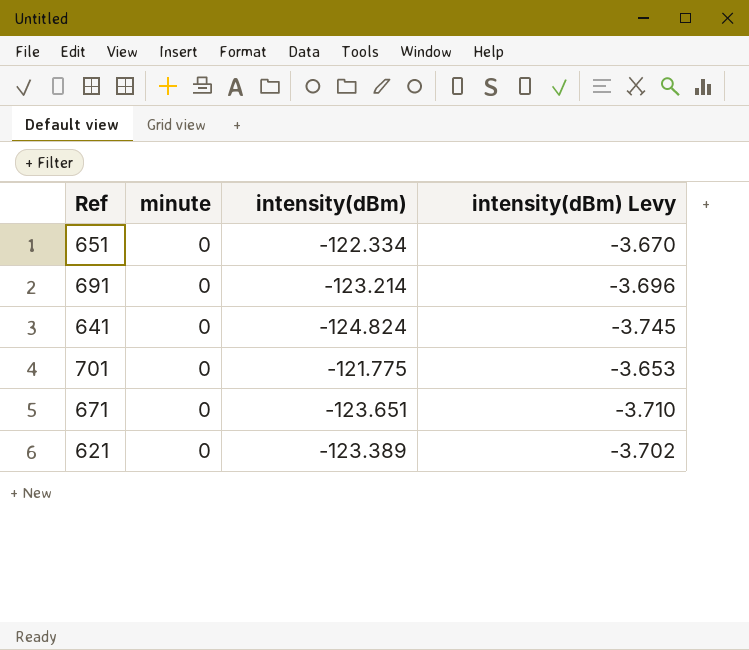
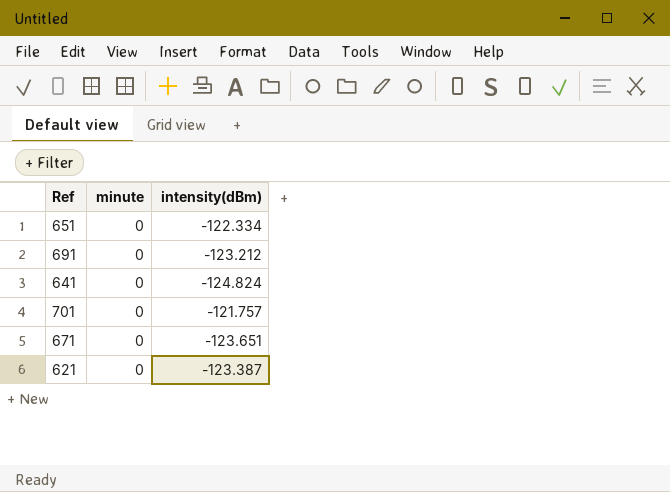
column intensity(dBm) Levy | formula: [intensity(dBm)] * 0.03 -> none
691 | intensity(dBm): -123.214 -> -123.212
701 | intensity(dBm): -121.775 -> -121.757
621 | intensity(dBm): -123.389 -> -123.387

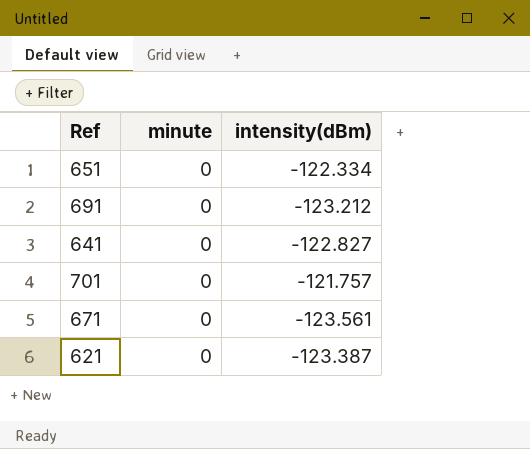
641 | intensity(dBm): -124.824 -> -122.827
671 | intensity(dBm): -123.651 -> -123.561

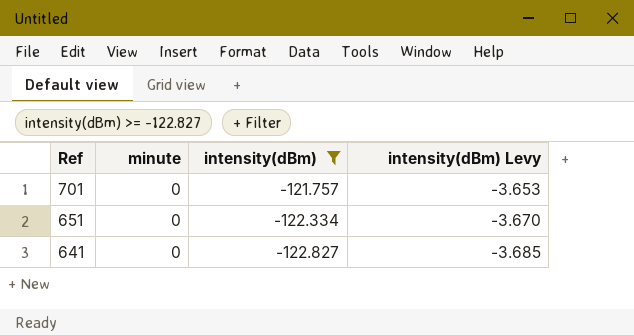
filter: none -> intensity(dBm) >= -122.827
row order: none -> Ref descending
column intensity(dBm) Levy | formula: none -> [intensity(dBm)] * 0.03

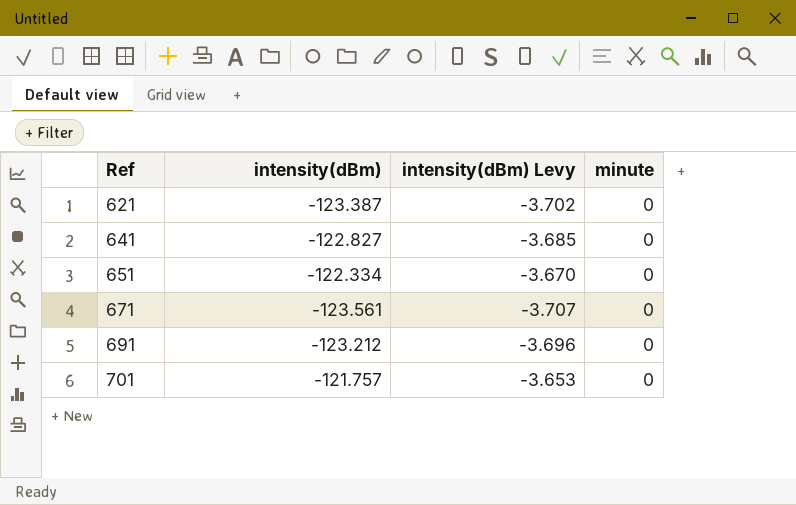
filter: intensity(dBm) >= -122.827 -> none
row order: Ref descending -> Ref ascending
column minute | position: 2 -> 4

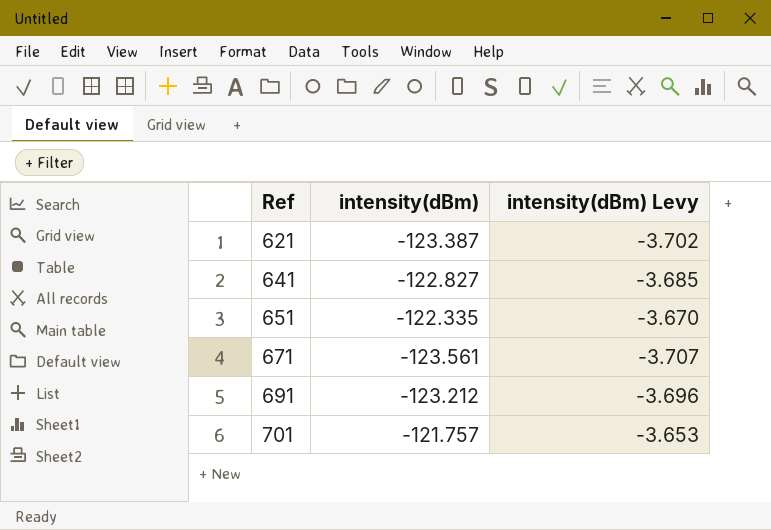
column minute | position: 4 -> none
651 | intensity(dBm): -122.334 -> -122.335

